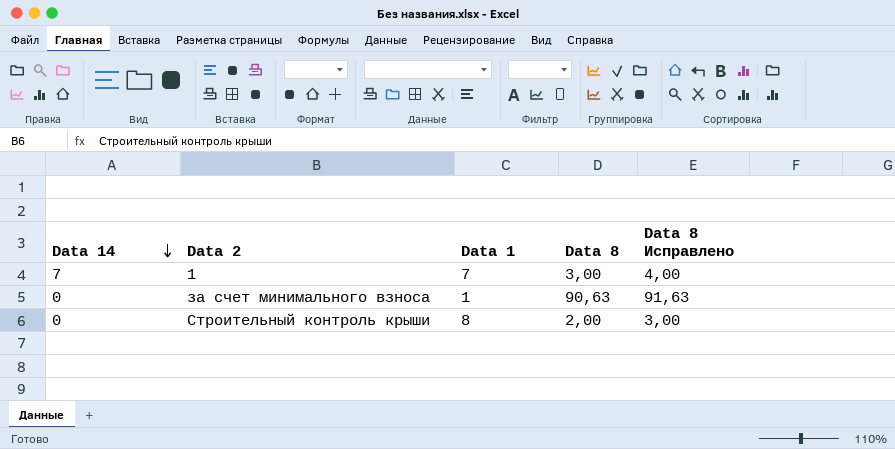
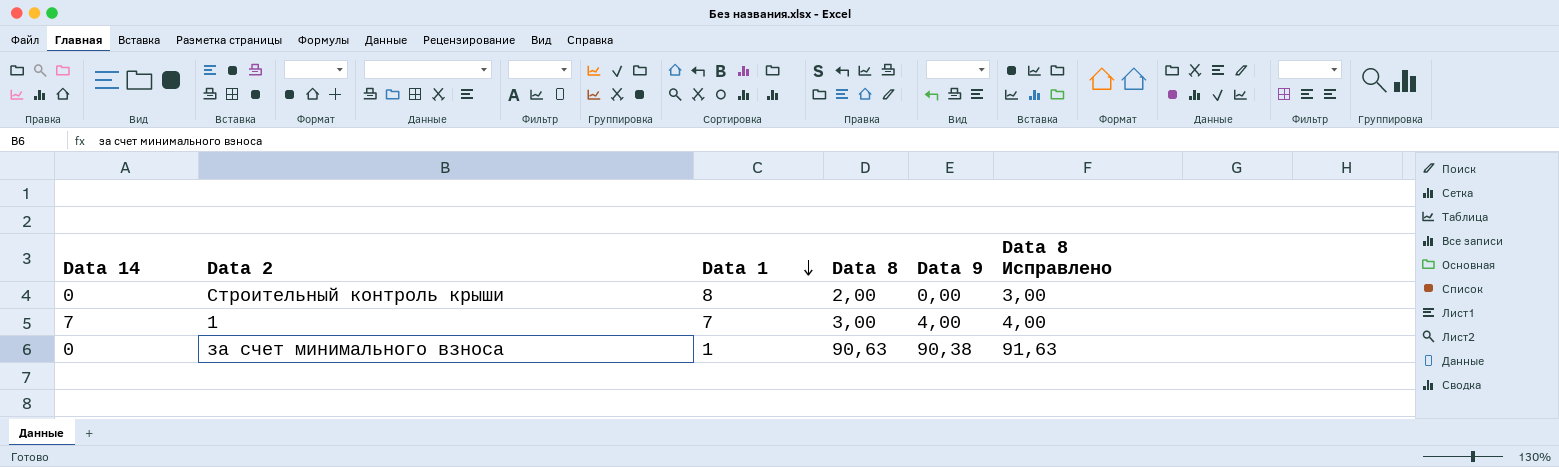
row order: Data 14 descending -> Data 1 descending
column Data 9 | position: none -> 5

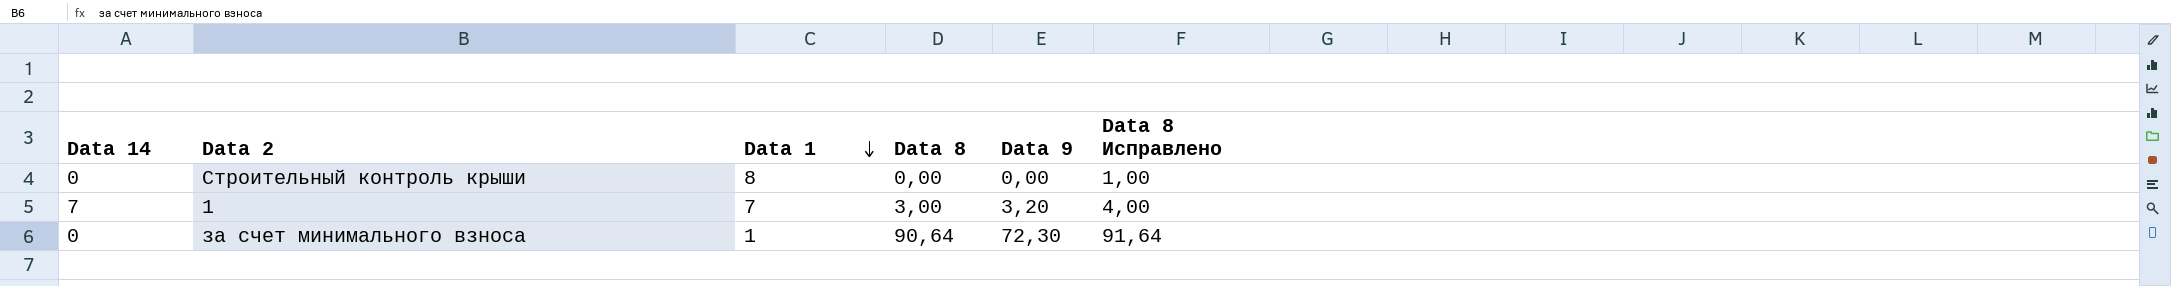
Строительный контроль крыши | Data 8: 2,00 -> 0,00
Строительный контроль крыши | Data 8 Исправлено: 3,00 -> 1,00
1 | Data 9: 4,00 -> 3,20
за счет минимального взноса | Data 8: 90,63 -> 90,64
за счет минимального взноса | Data 9: 90,38 -> 72,30
за счет минимального взноса | Data 8 Исправлено: 91,63 -> 91,64

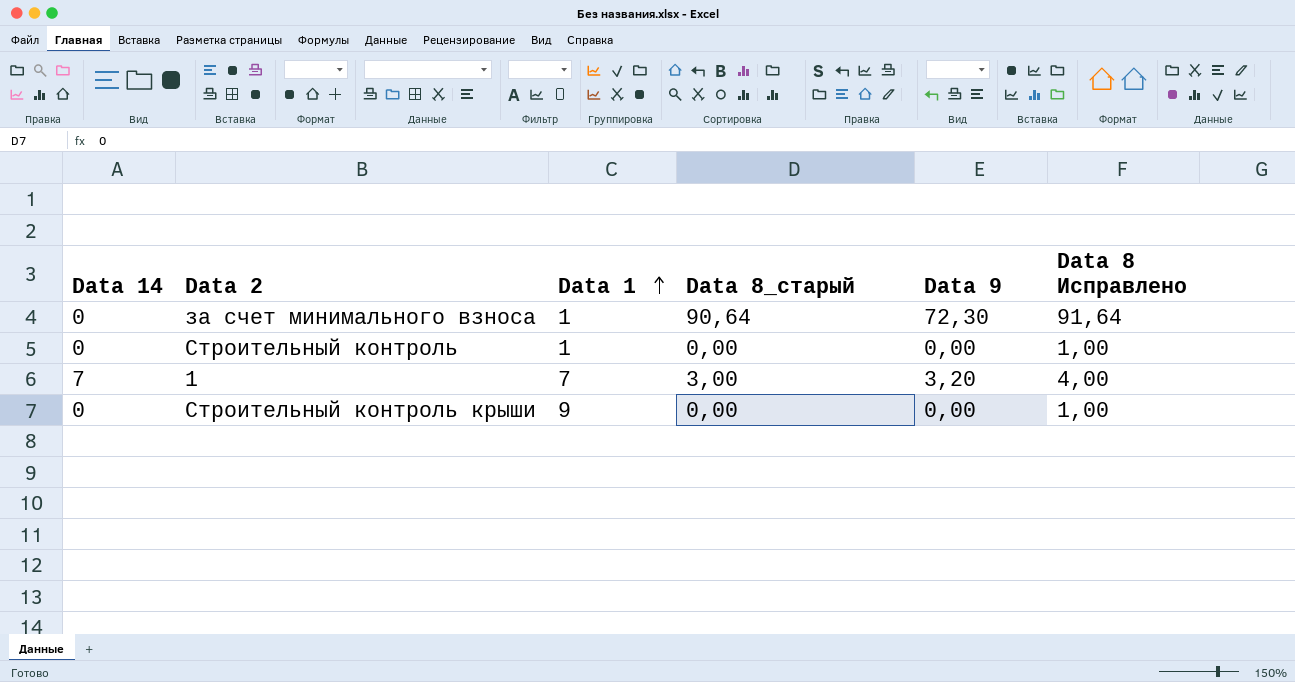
row order: Data 1 descending -> Data 1 ascending
column name: Data 8 -> Data 8_старый
row Строительный контроль: none -> 0 | 1 | 0,00 | 0,00 | 1,00
Строительный контроль крыши | Data 1: 8 -> 9

